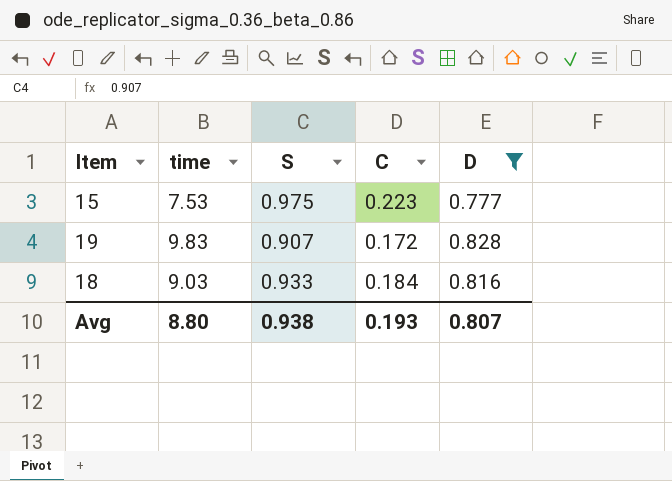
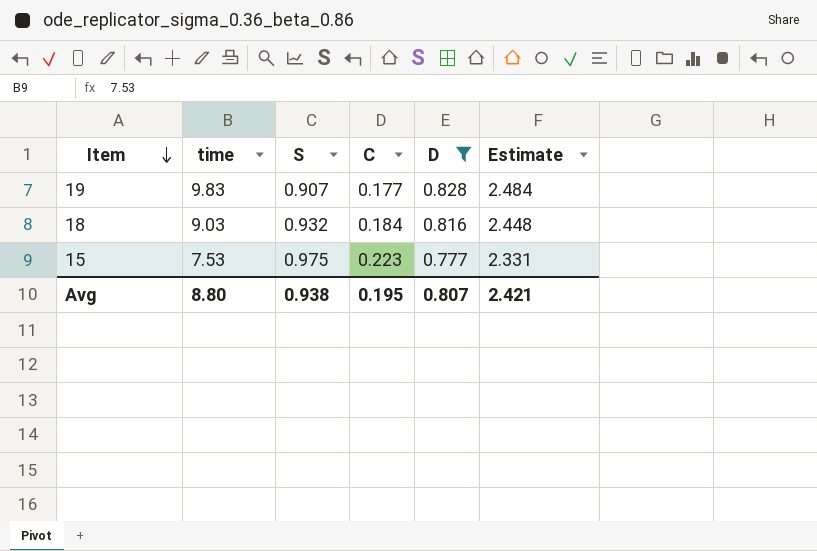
row order: none -> Item descending
column Estimate | formula: none -> [D] * 3
19 | C: 0.172 -> 0.177
18 | S: 0.933 -> 0.932
Avg | C: 0.193 -> 0.195

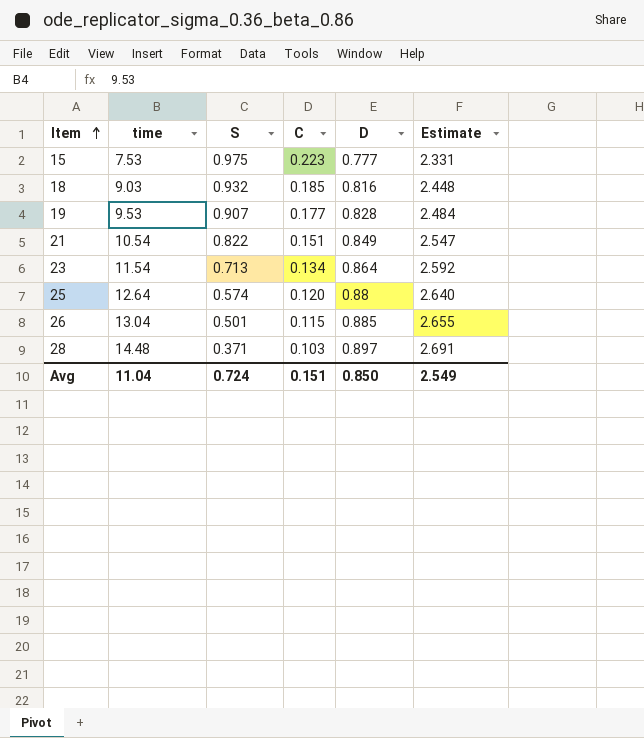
filter: D <= 0.828 -> none
row order: Item descending -> Item ascending
18 | C: 0.184 -> 0.185
19 | time: 9.83 -> 9.53
Avg | time: 8.80 -> 11.04
Avg | S: 0.938 -> 0.724
Avg | C: 0.195 -> 0.151
Avg | D: 0.807 -> 0.850
Avg | Estimate: 2.421 -> 2.549

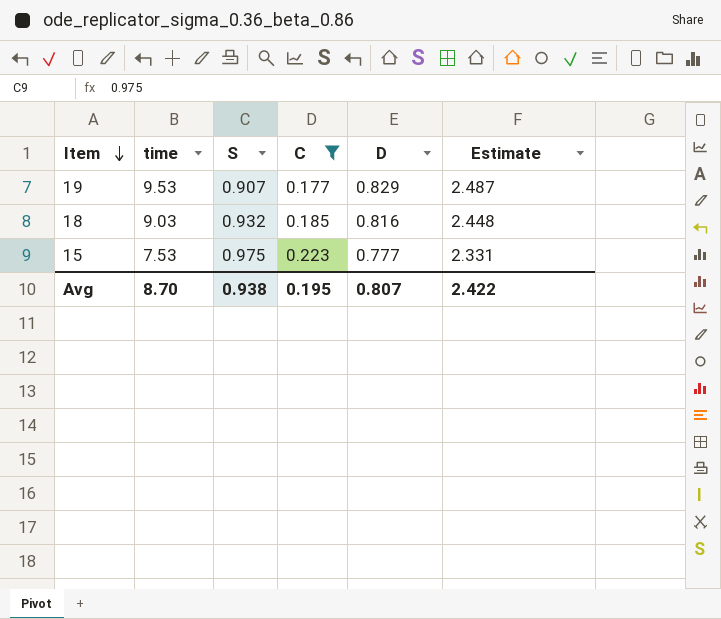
filter: none -> C >= 0.177
row order: Item ascending -> Item descending
19 | D: 0.828 -> 0.829
19 | Estimate: 2.484 -> 2.487
Avg | time: 11.04 -> 8.70
Avg | S: 0.724 -> 0.938
Avg | C: 0.151 -> 0.195
Avg | D: 0.850 -> 0.807
Avg | Estimate: 2.549 -> 2.422

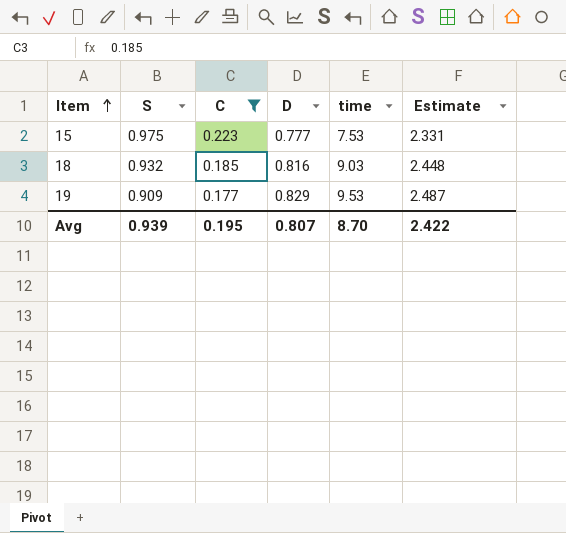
row order: Item descending -> Item ascending
column time | position: 2 -> 5
19 | S: 0.907 -> 0.909
Avg | S: 0.938 -> 0.939

